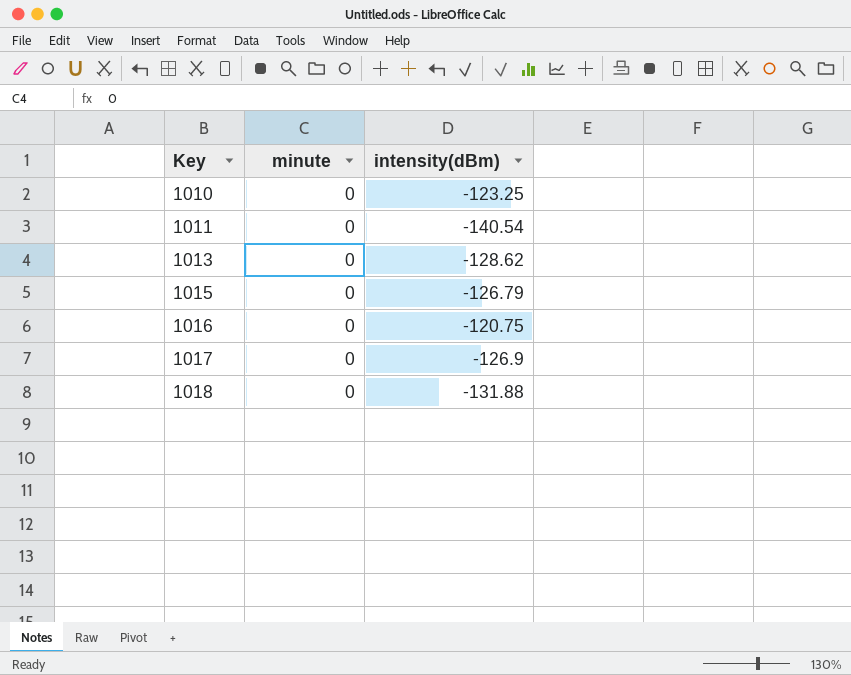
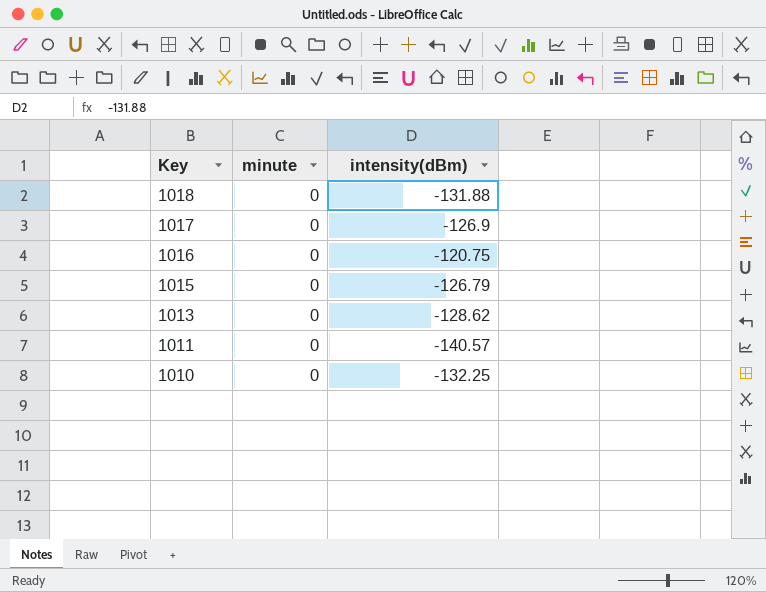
row order: Key ascending -> Key descending
1011 | intensity(dBm): -140.54 -> -140.57
1010 | intensity(dBm): -123.25 -> -132.25

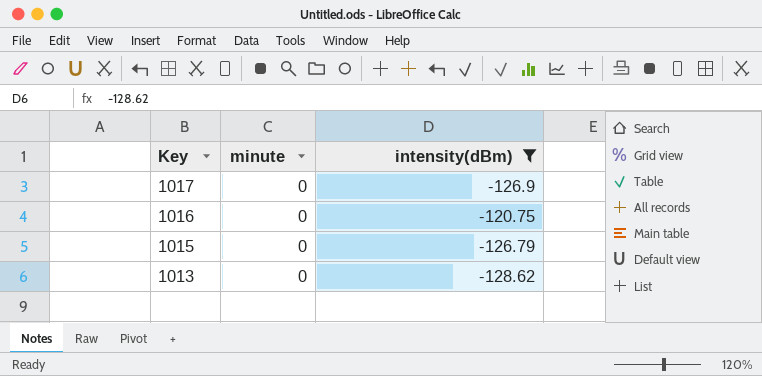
filter: none -> intensity(dBm) >= -128.62

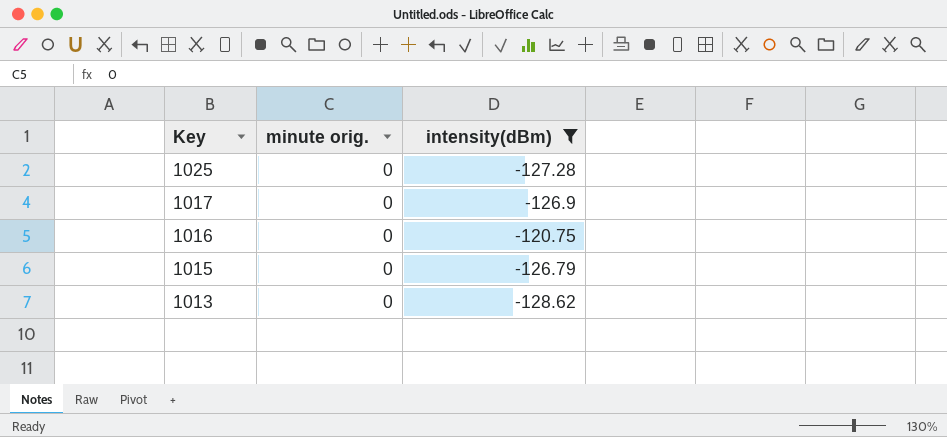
column name: minute -> minute orig.
row 1025: none -> 0 | -127.28

